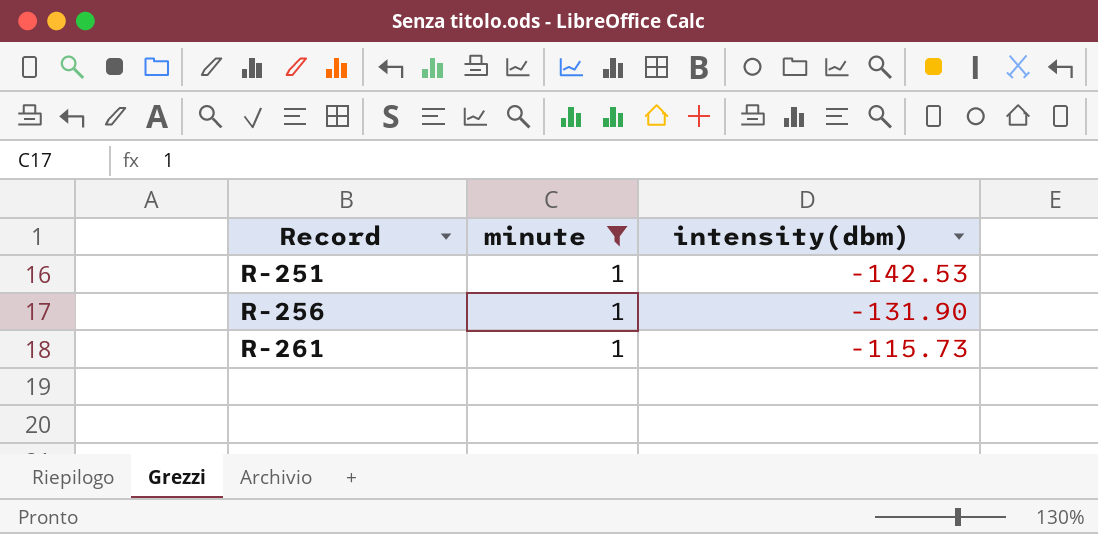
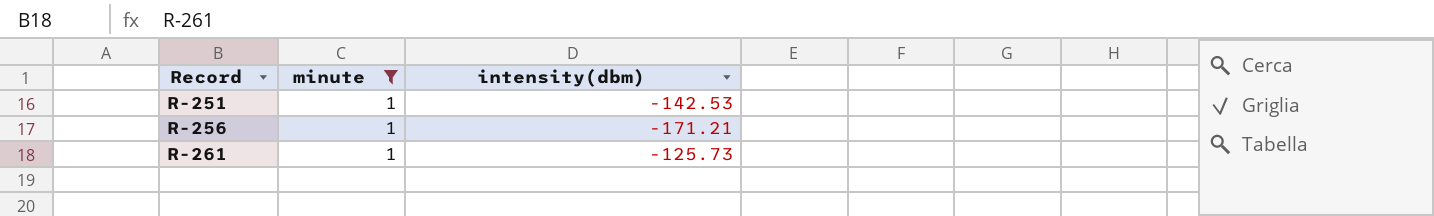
R-256 | intensity(dbm): -131.90 -> -171.21
R-261 | intensity(dbm): -115.73 -> -125.73

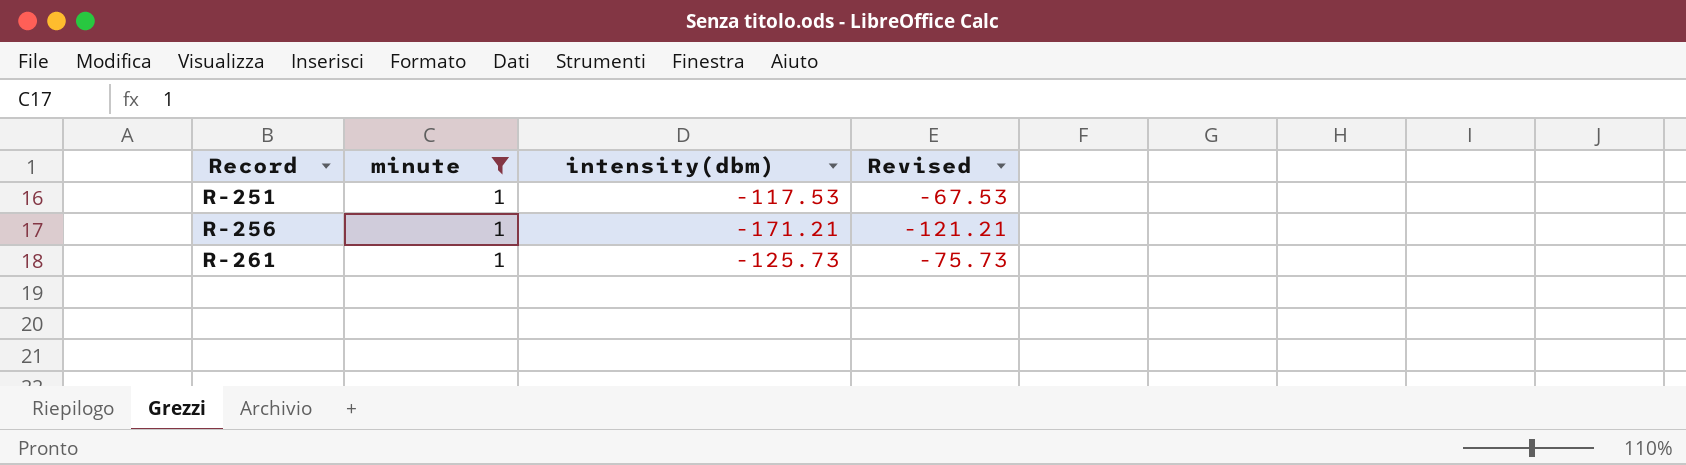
column Revised | formula: none -> [intensity(dbm)] + 50
R-251 | intensity(dbm): -142.53 -> -117.53

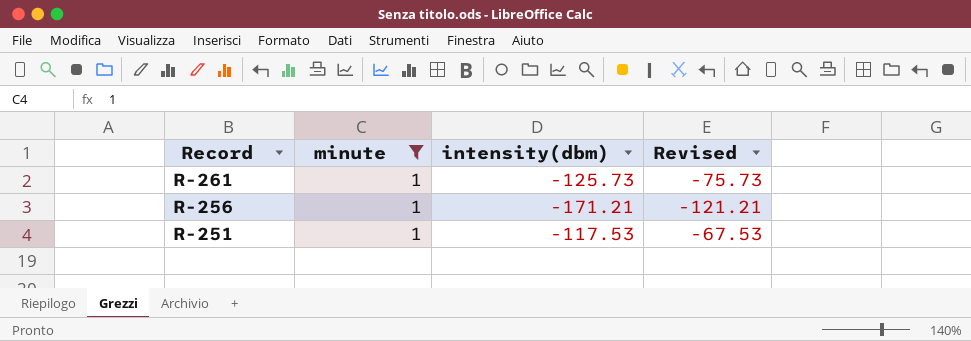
row order: Record ascending -> Record descending

